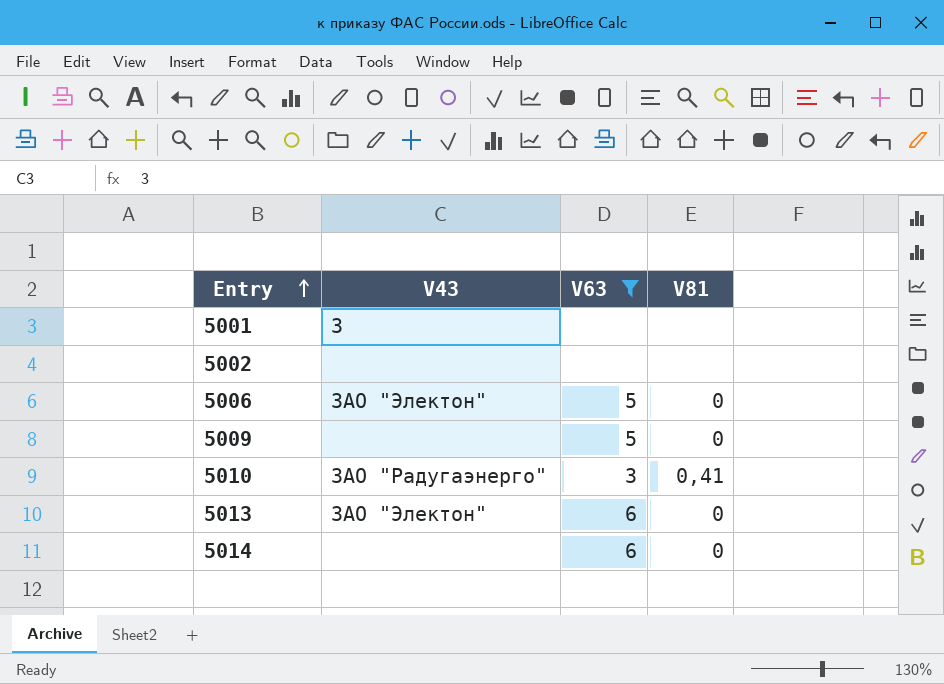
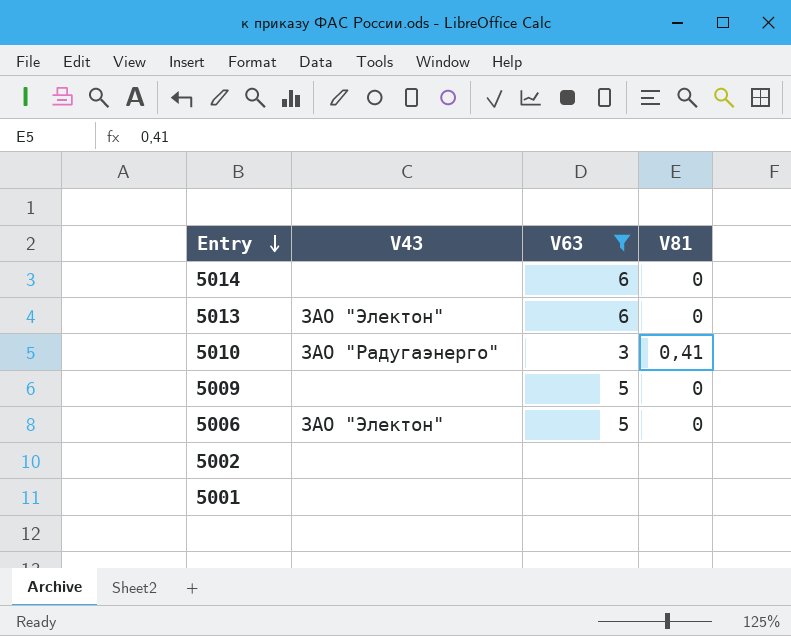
row order: Entry ascending -> Entry descending
5001 | V43: 3 -> none

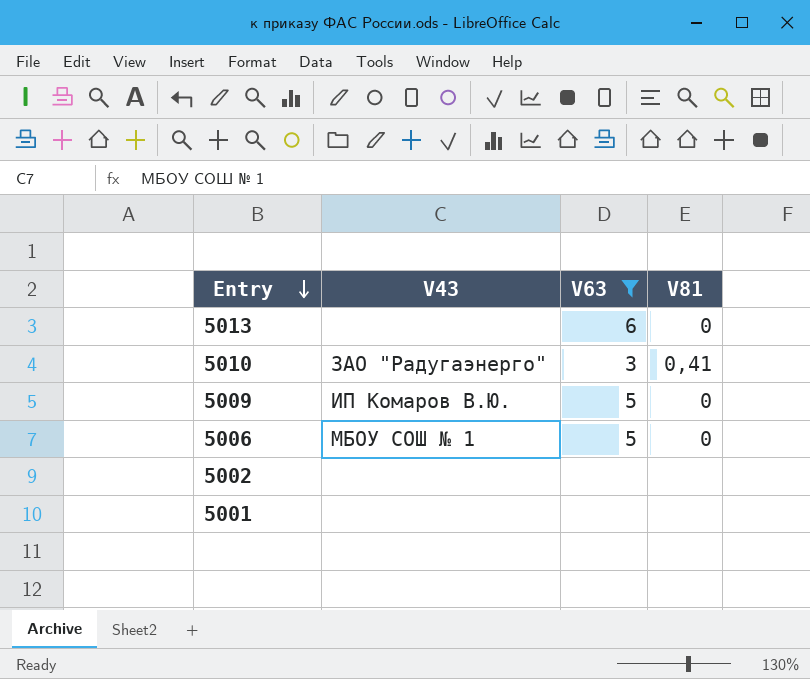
row 5014: none | 6 | 0 -> none
5013 | V43: ЗАО "Электон" -> none
5009 | V43: none -> ИП Комаров В.Ю.
5006 | V43: ЗАО "Электон" -> МБОУ СОШ № 1

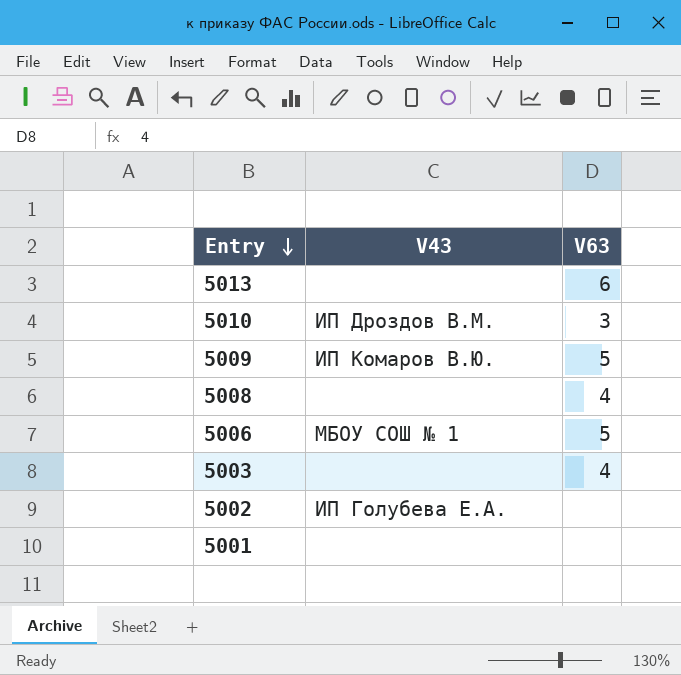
filter: V63 != 4 -> none
column V81 | position: 4 -> none
5010 | V43: ЗАО "Радугаэнерго" -> ИП Дроздов В.М.
5002 | V43: none -> ИП Голубева Е.А.

